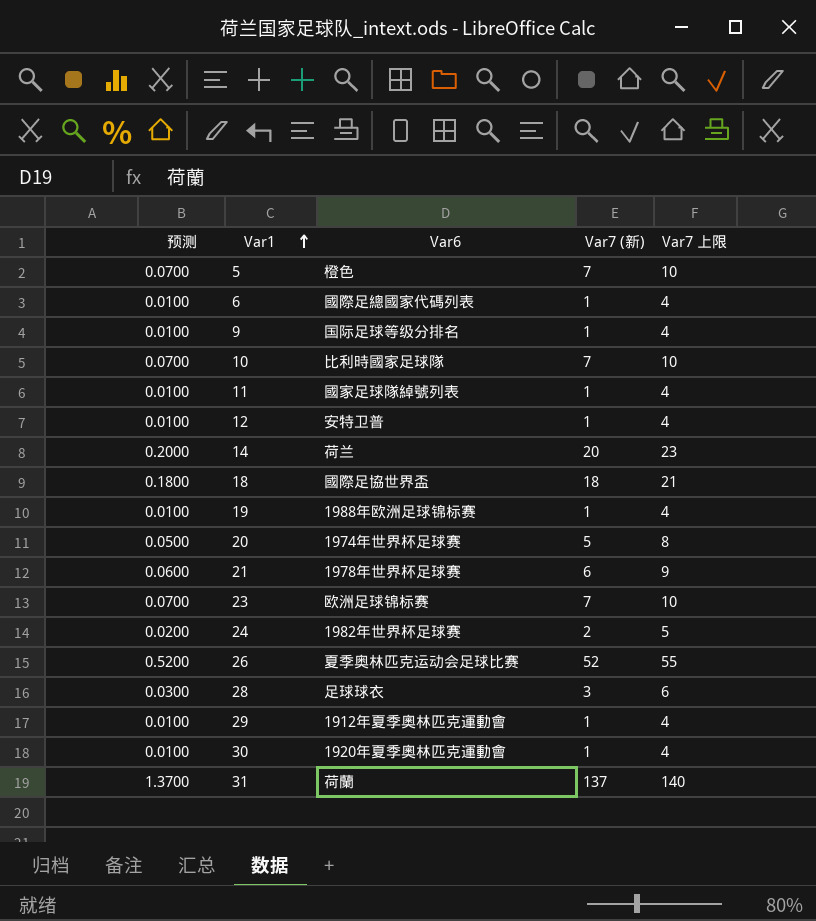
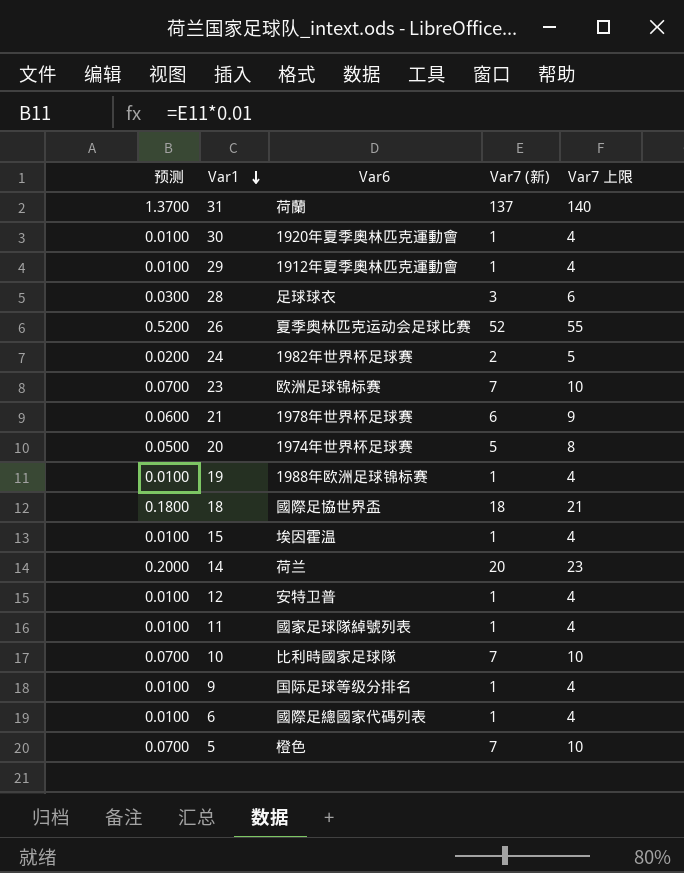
row order: Var1 ascending -> Var1 descending
row 15: none -> 0.0100 | 埃因霍温 | 1 | 4

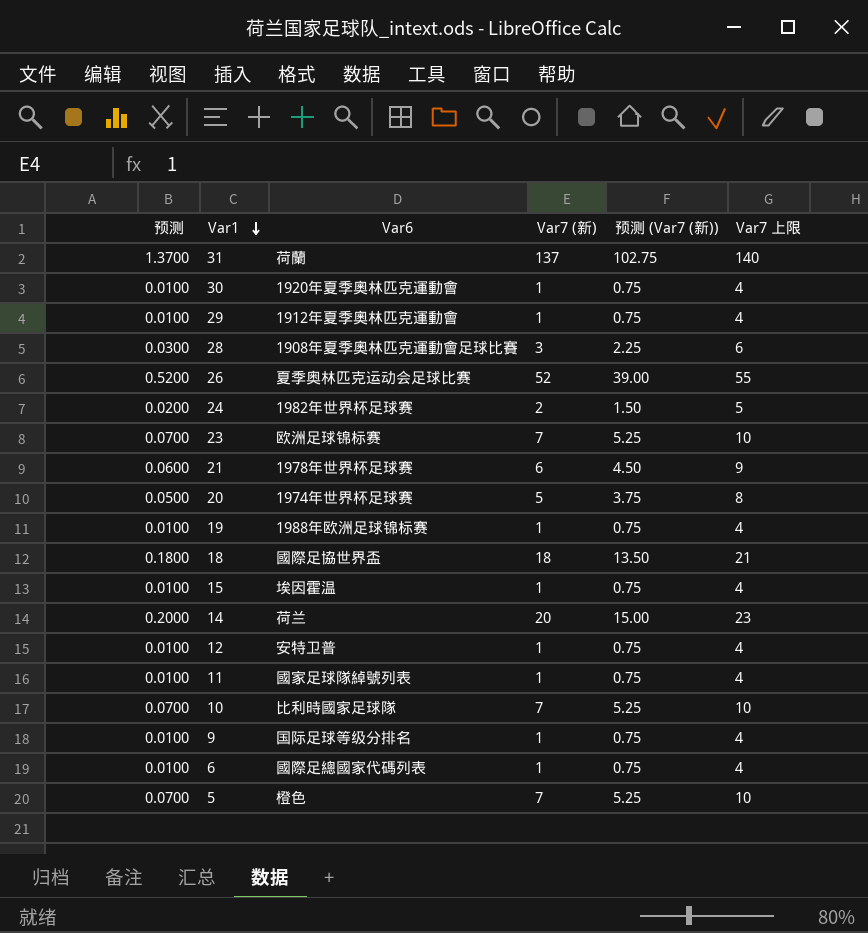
column 预测 (Var7 (新)) | formula: none -> [Var7 (新)] * 0.75
28 | Var6: 足球球衣 -> 1908年夏季奧林匹克運動會足球比賽

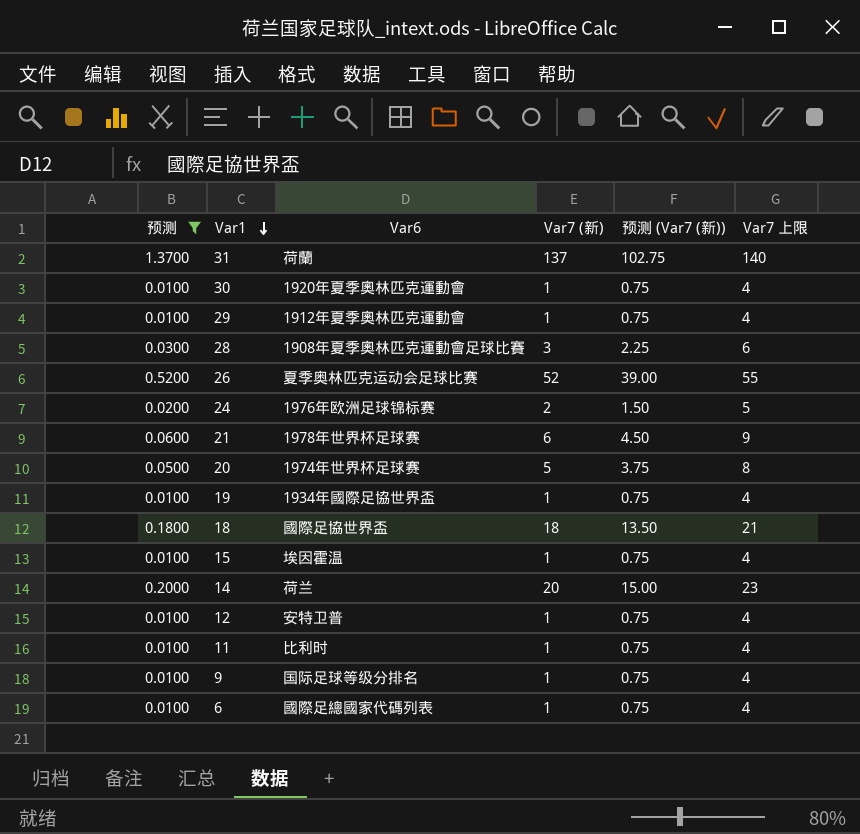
filter: none -> 预测 != 0.0700
24 | Var6: 1982年世界杯足球赛 -> 1976年欧洲足球锦标赛
19 | Var6: 1988年欧洲足球锦标赛 -> 1934年國際足協世界盃
11 | Var6: 國家足球隊綽號列表 -> 比利时

